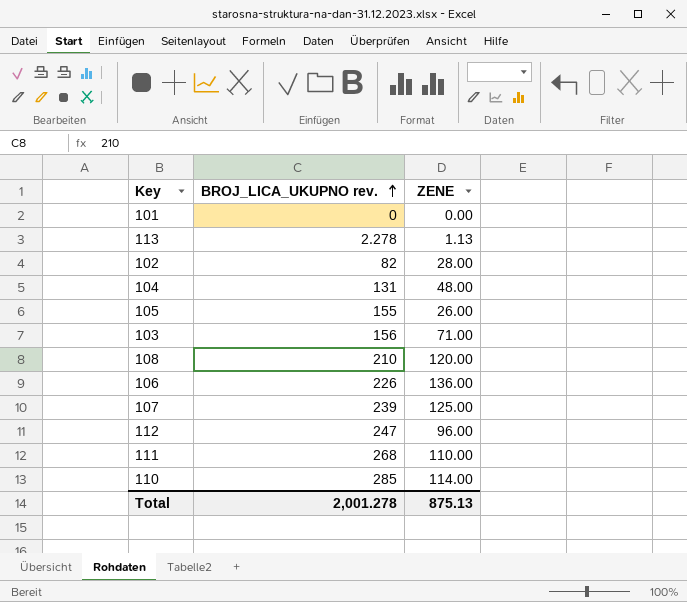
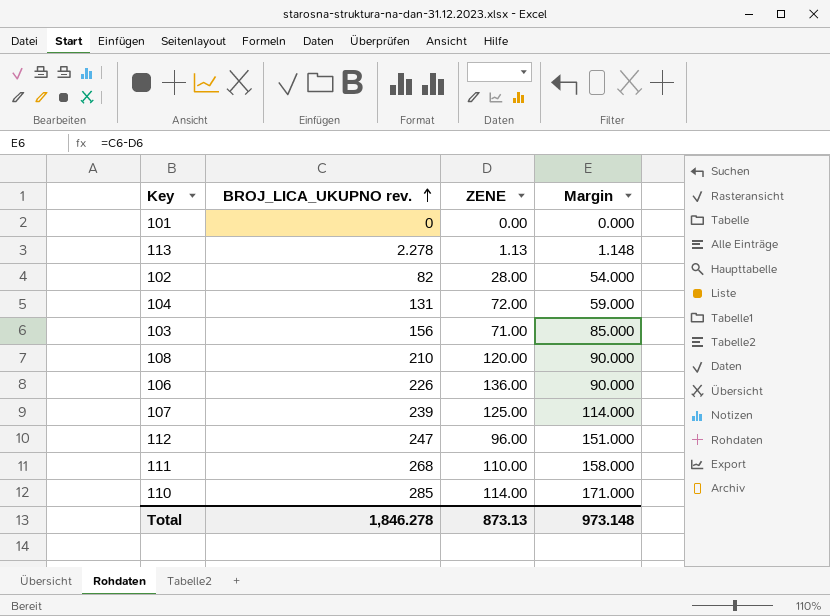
column Margin | formula: none -> [BROJ_LICA_UKUPNO rev.] - [ZENE]
row 105: 155 | 26.00 -> none
104 | ZENE: 48.00 -> 72.00
Total | BROJ_LICA_UKUPNO rev.: 2,001.278 -> 1,846.278
Total | ZENE: 875.13 -> 873.13

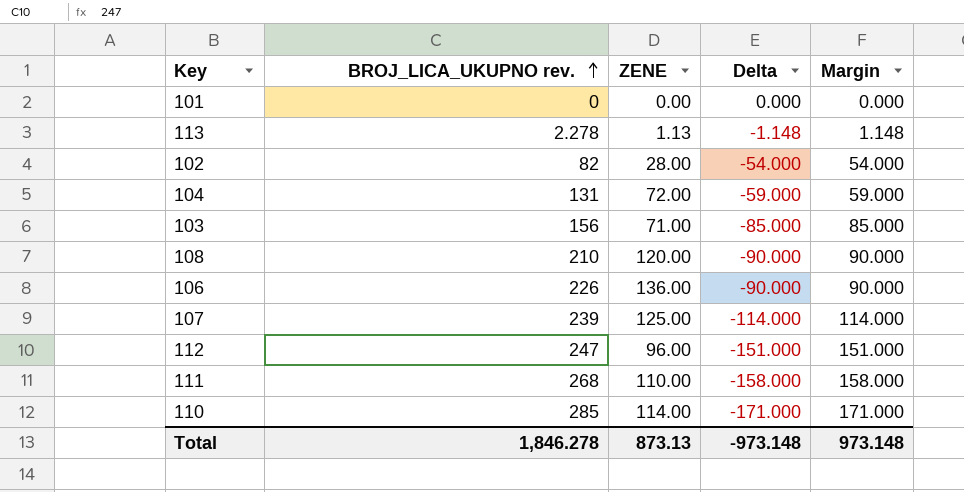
column Delta | formula: none -> [ZENE] - [BROJ_LICA_UKUPNO rev.]

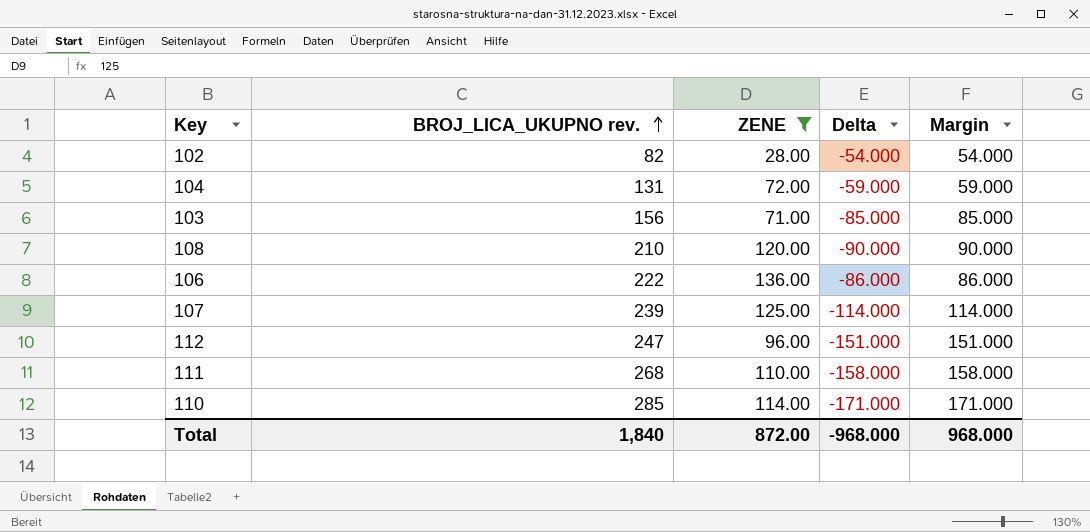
filter: none -> ZENE >= 28.00
106 | BROJ_LICA_UKUPNO rev.: 226 -> 222
106 | Delta: -90.000 -> -86.000
106 | Margin: 90.000 -> 86.000
Total | BROJ_LICA_UKUPNO rev.: 1,846.278 -> 1,840
Total | ZENE: 873.13 -> 872.00
Total | Delta: -973.148 -> -968.000
Total | Margin: 973.148 -> 968.000

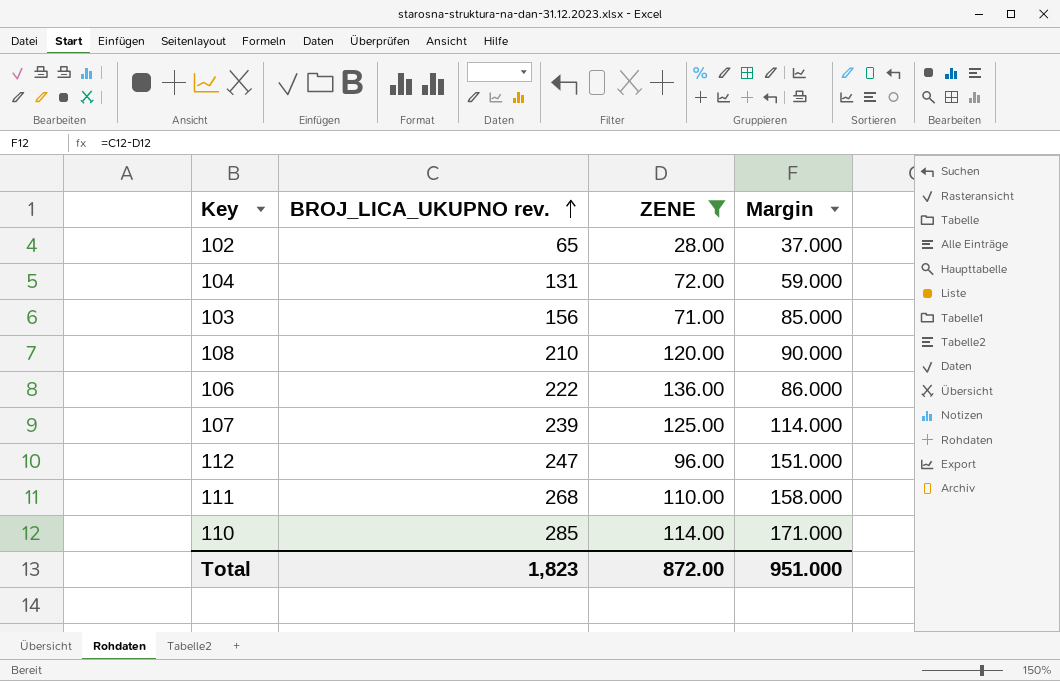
column Delta | formula: [ZENE] - [BROJ_LICA_UKUPNO rev.] -> none
102 | BROJ_LICA_UKUPNO rev.: 82 -> 65
102 | Margin: 54.000 -> 37.000
Total | BROJ_LICA_UKUPNO rev.: 1,840 -> 1,823
Total | Margin: 968.000 -> 951.000

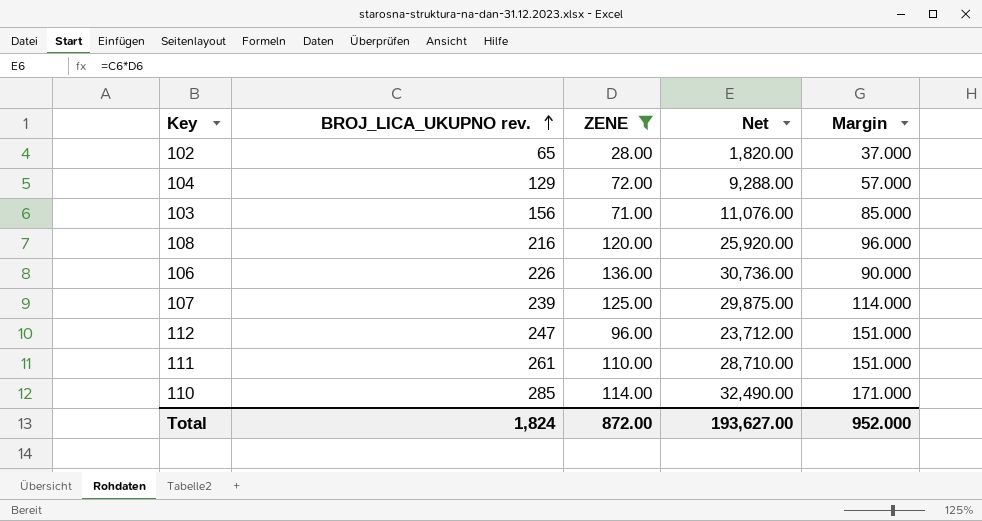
column Net | formula: none -> [BROJ_LICA_UKUPNO rev.] * [ZENE]
104 | BROJ_LICA_UKUPNO rev.: 131 -> 129
104 | Margin: 59.000 -> 57.000
108 | BROJ_LICA_UKUPNO rev.: 210 -> 216
108 | Margin: 90.000 -> 96.000
106 | BROJ_LICA_UKUPNO rev.: 222 -> 226
106 | Margin: 86.000 -> 90.000
111 | BROJ_LICA_UKUPNO rev.: 268 -> 261
111 | Margin: 158.000 -> 151.000
Total | BROJ_LICA_UKUPNO rev.: 1,823 -> 1,824
Total | Margin: 951.000 -> 952.000

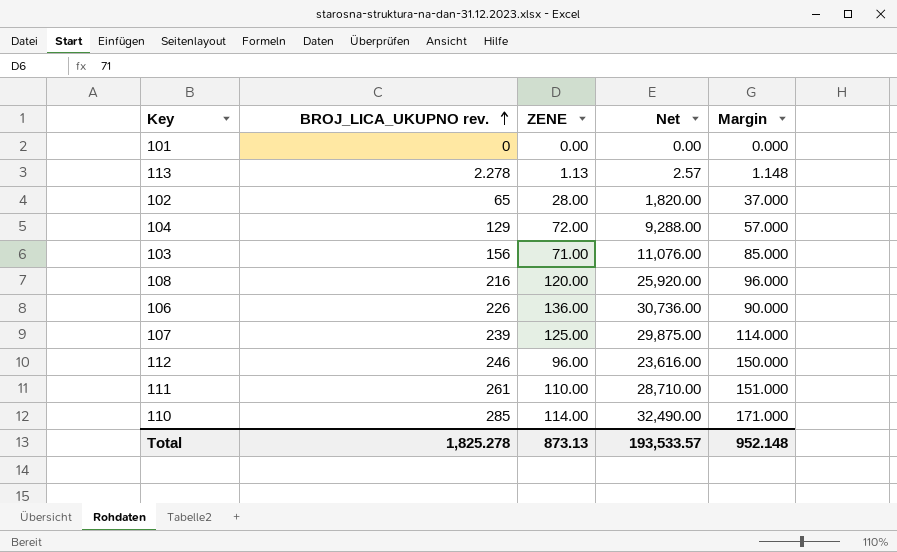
filter: ZENE >= 28.00 -> none
112 | BROJ_LICA_UKUPNO rev.: 247 -> 246
112 | Net: 23,712.00 -> 23,616.00
112 | Margin: 151.000 -> 150.000
Total | BROJ_LICA_UKUPNO rev.: 1,824 -> 1,825.278
Total | ZENE: 872.00 -> 873.13
Total | Net: 193,627.00 -> 193,533.57
Total | Margin: 952.000 -> 952.148

